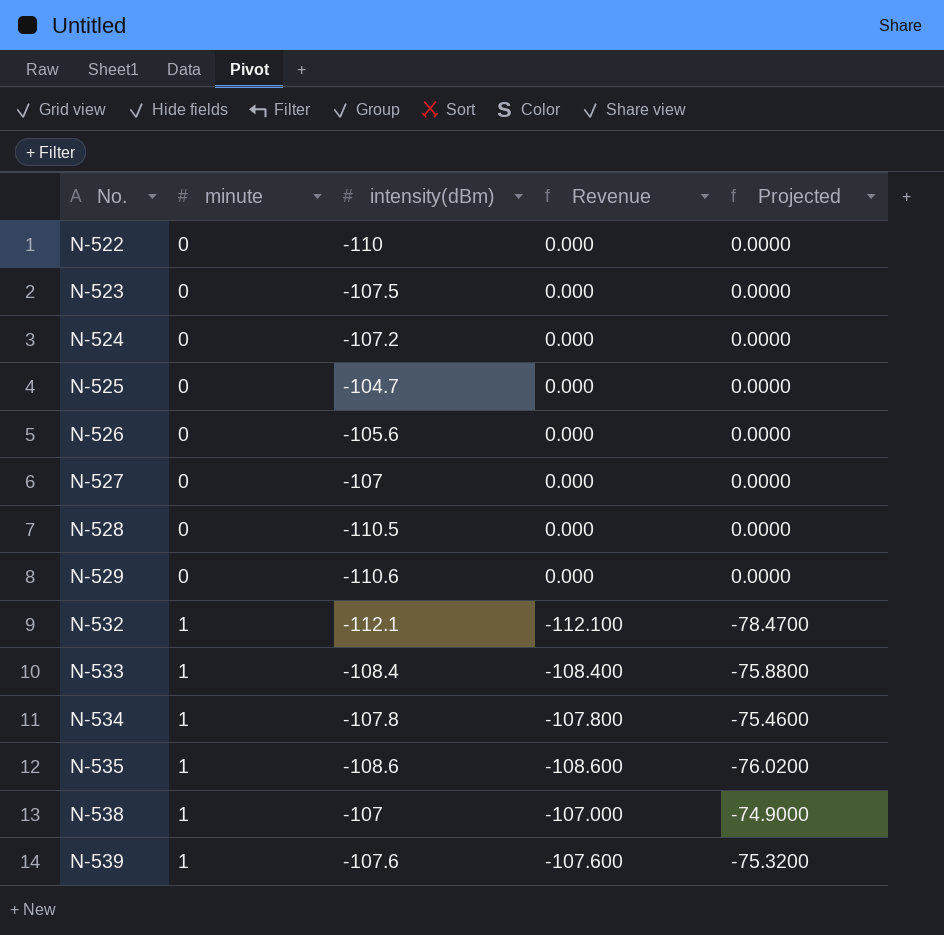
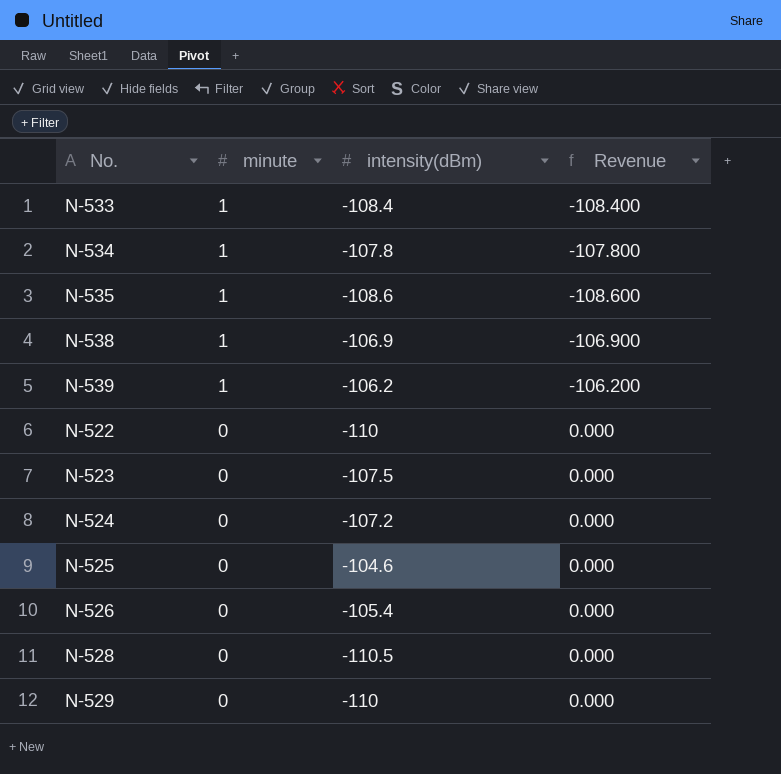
row order: No. ascending -> minute descending
column Projected | formula: [Revenue] * 0.7 -> none
row N-527: 0 | -107 | 0.000 | 0.0000 -> none
row N-532: 1 | -112.1 | -112.100 | -78.4700 -> none
N-538 | intensity(dBm): -107 -> -106.9
N-538 | Revenue: -107.000 -> -106.900
N-539 | intensity(dBm): -107.6 -> -106.2
N-539 | Revenue: -107.600 -> -106.200
N-525 | intensity(dBm): -104.7 -> -104.6
N-526 | intensity(dBm): -105.6 -> -105.4
N-529 | intensity(dBm): -110.6 -> -110

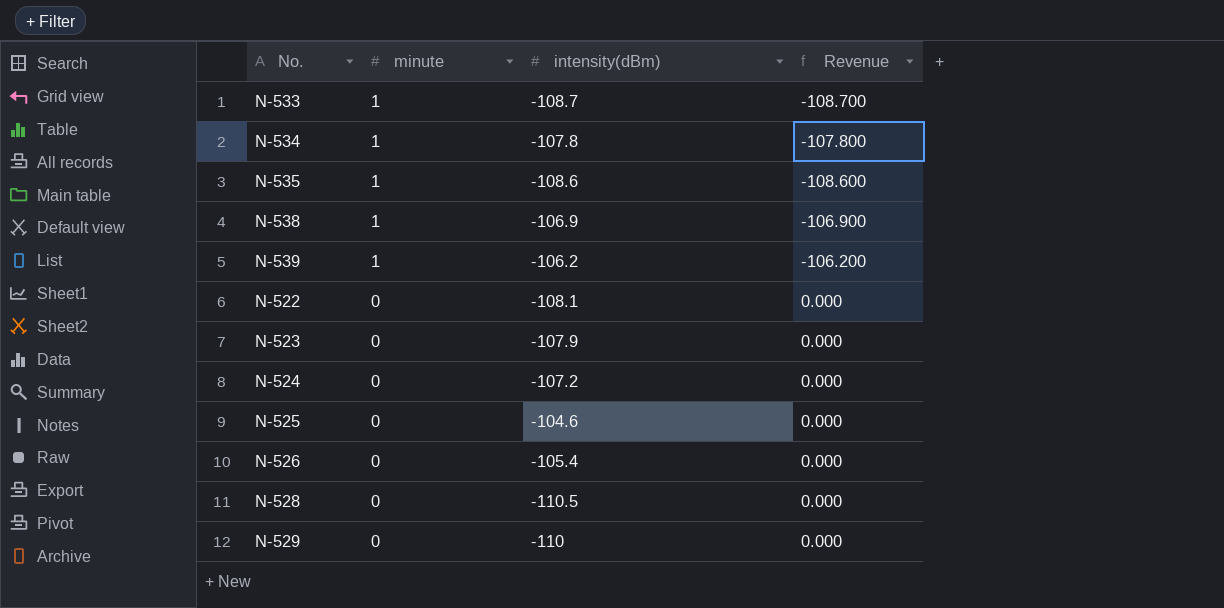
N-533 | intensity(dBm): -108.4 -> -108.7
N-533 | Revenue: -108.400 -> -108.700
N-522 | intensity(dBm): -110 -> -108.1
N-523 | intensity(dBm): -107.5 -> -107.9

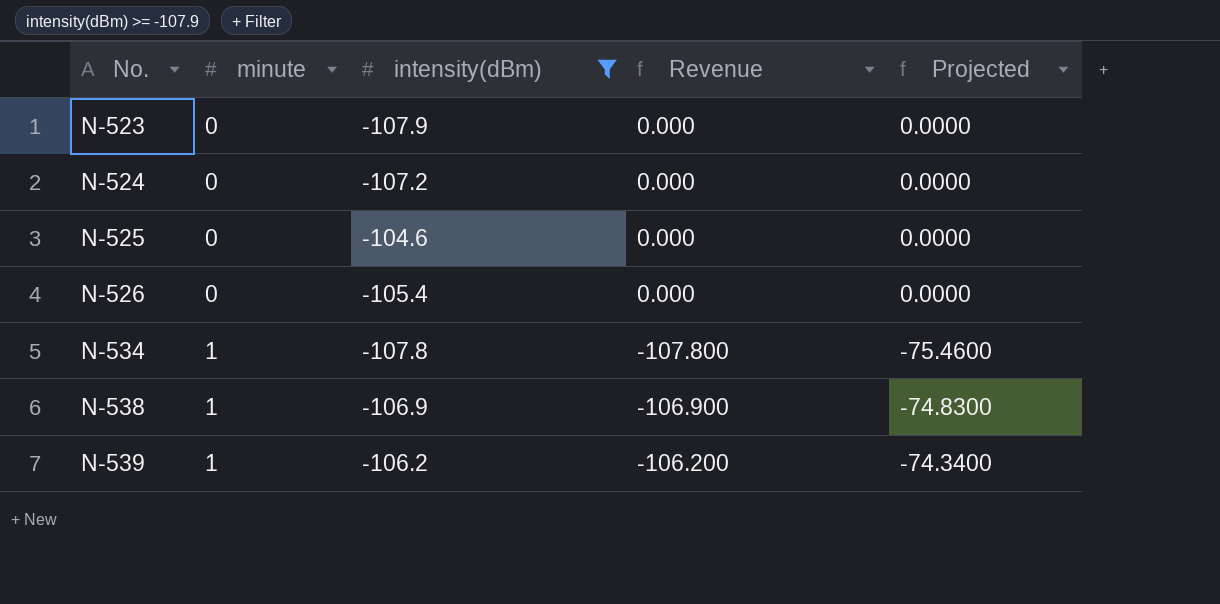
filter: none -> intensity(dBm) >= -107.9
row order: minute descending -> No. ascending
column Projected | formula: none -> [Revenue] * 0.7

